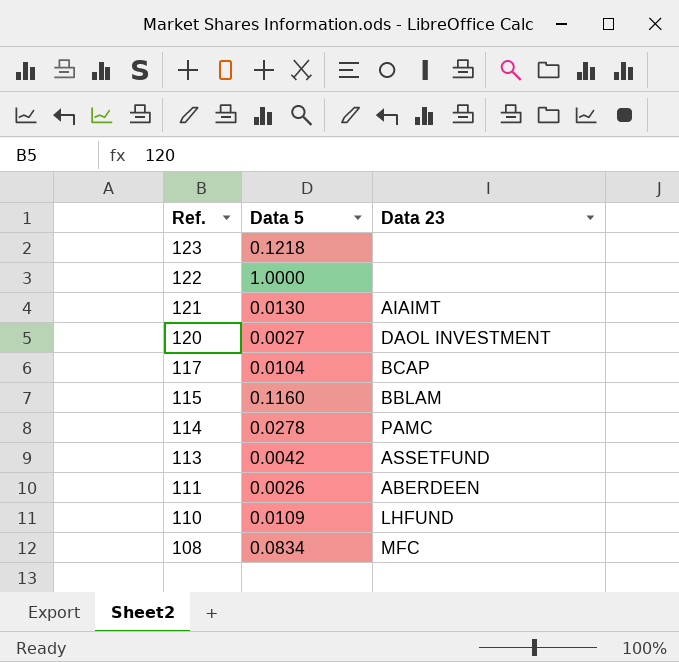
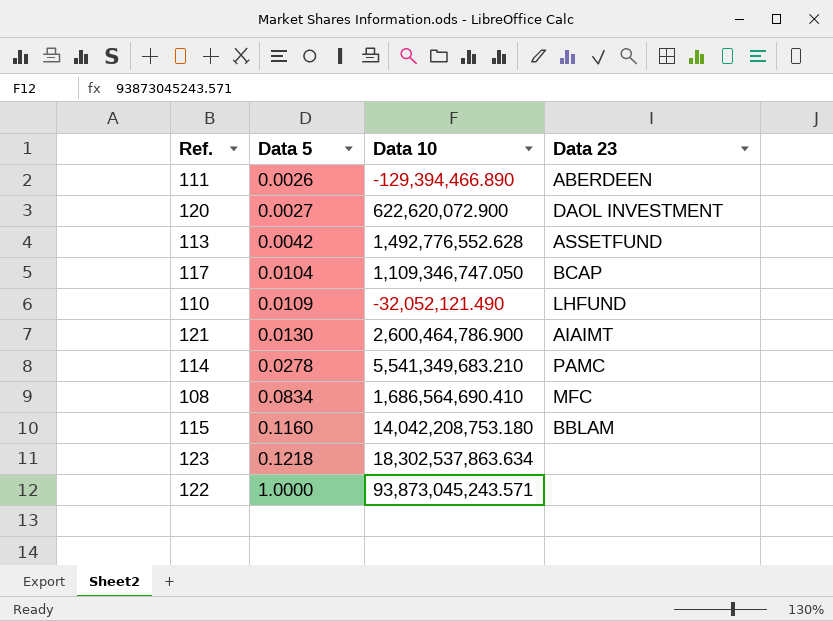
row order: Ref. descending -> Data 5 ascending
column Data 10 | position: none -> 3

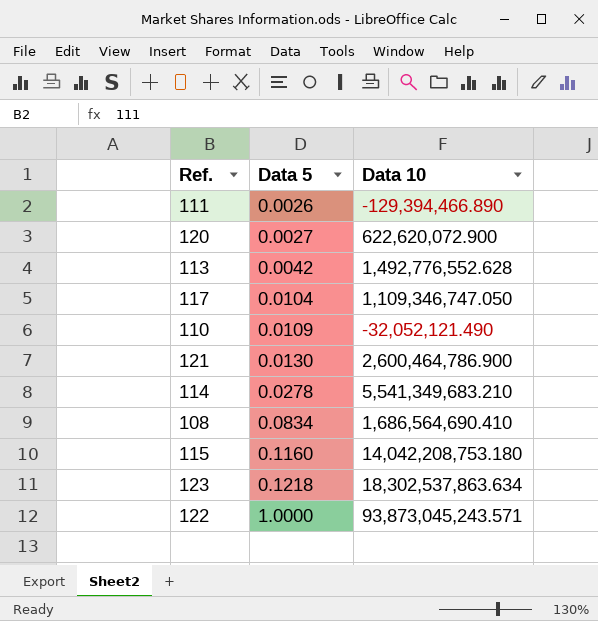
column Data 23 | position: 4 -> none

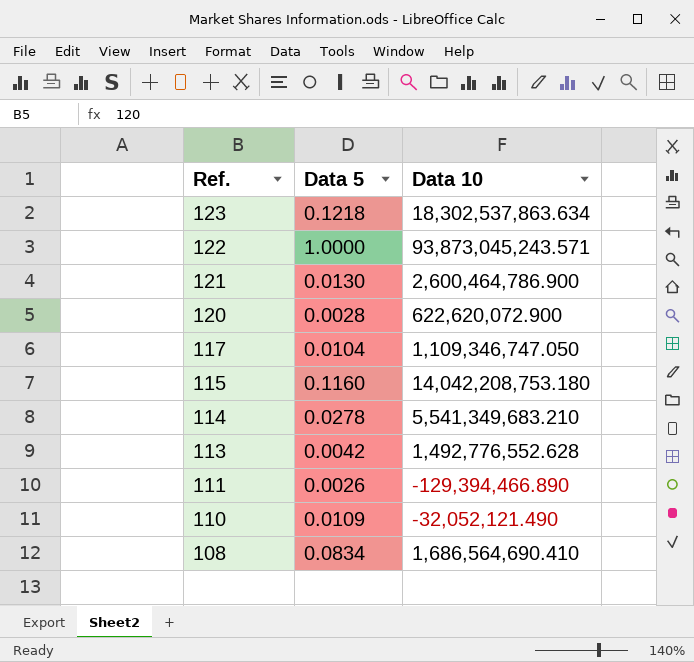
row order: Data 5 ascending -> Ref. descending
120 | Data 5: 0.0027 -> 0.0028

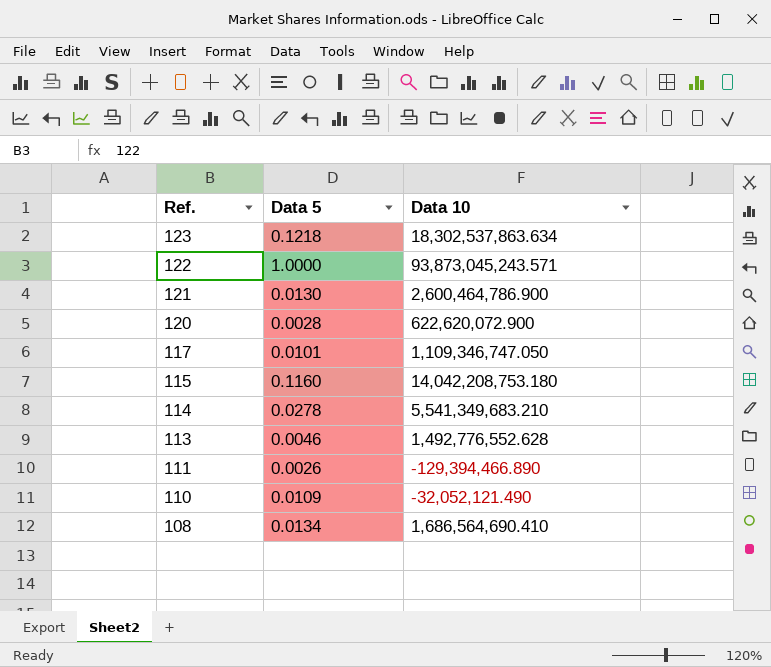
117 | Data 5: 0.0104 -> 0.0101
113 | Data 5: 0.0042 -> 0.0046
108 | Data 5: 0.0834 -> 0.0134

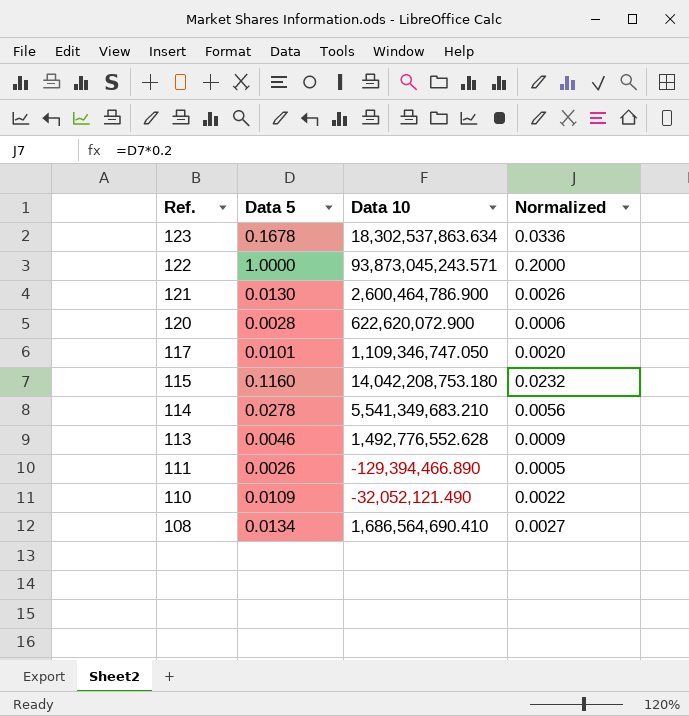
column Normalized | formula: none -> [Data 5] * 0.2
123 | Data 5: 0.1218 -> 0.1678

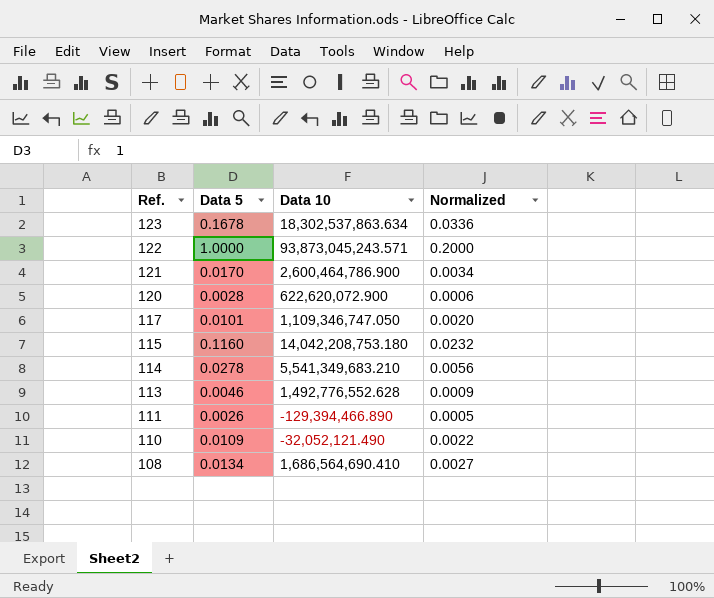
121 | Data 5: 0.0130 -> 0.0170
121 | Normalized: 0.0026 -> 0.0034

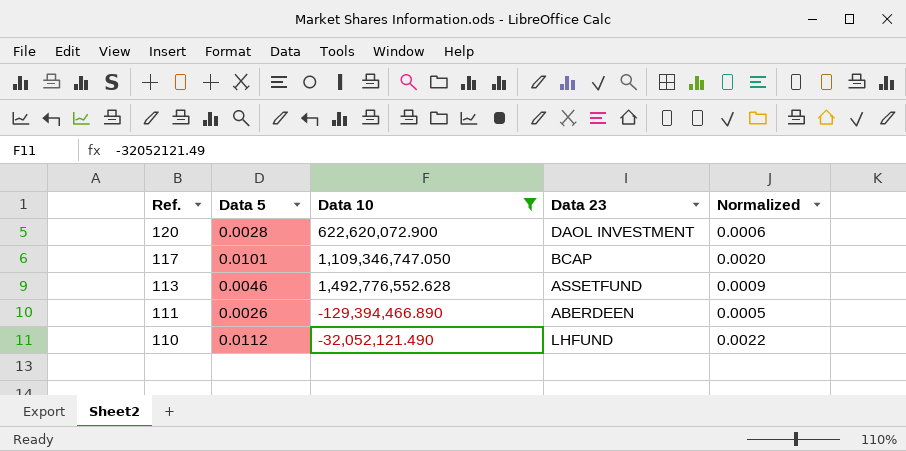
filter: none -> Data 10 <= 1,492,776,552.628
column Data 23 | position: none -> 4
110 | Data 5: 0.0109 -> 0.0112

